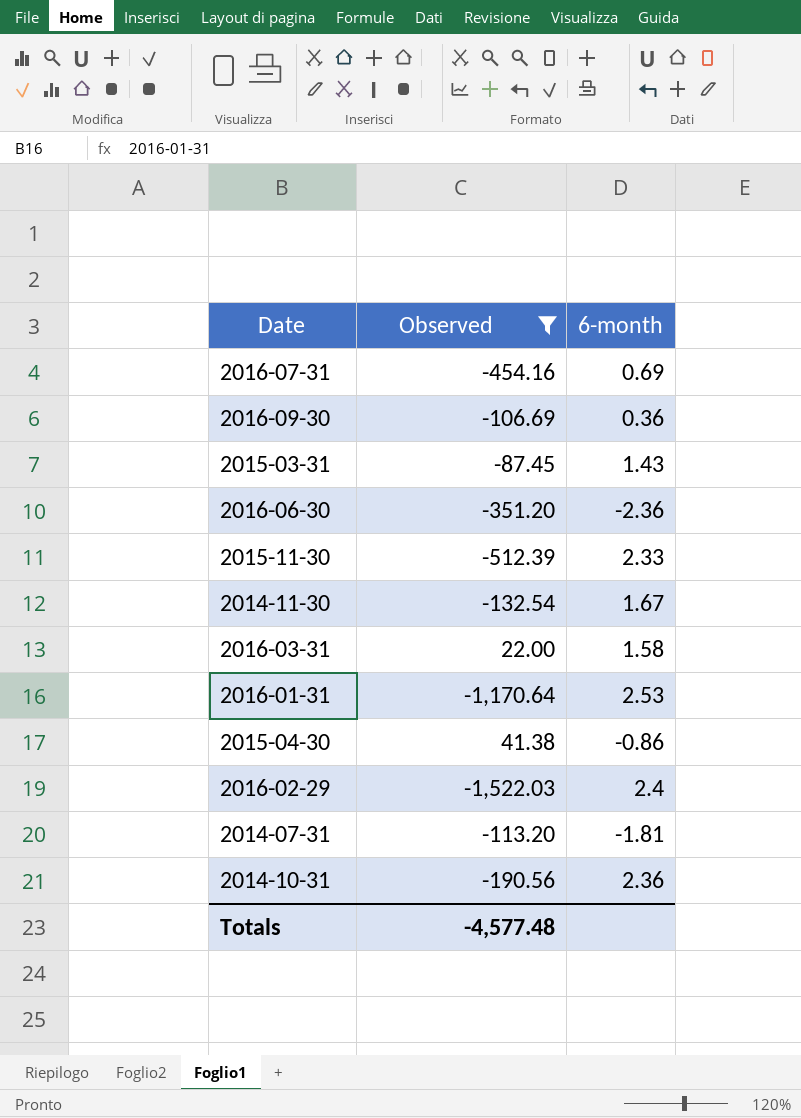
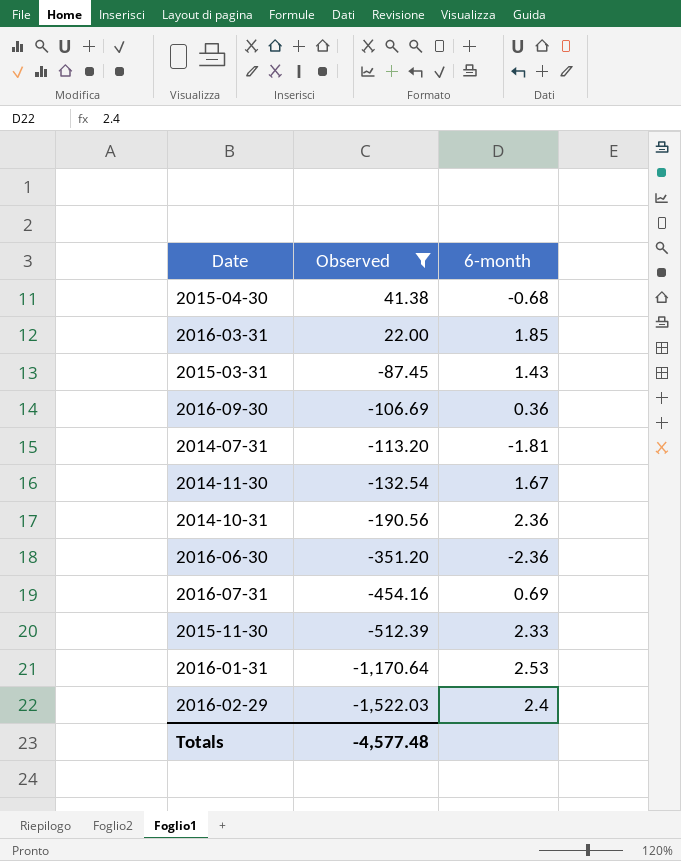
row order: none -> Observed descending
2015-04-30 | 6-month: -0.86 -> -0.68
2016-03-31 | 6-month: 1.58 -> 1.85

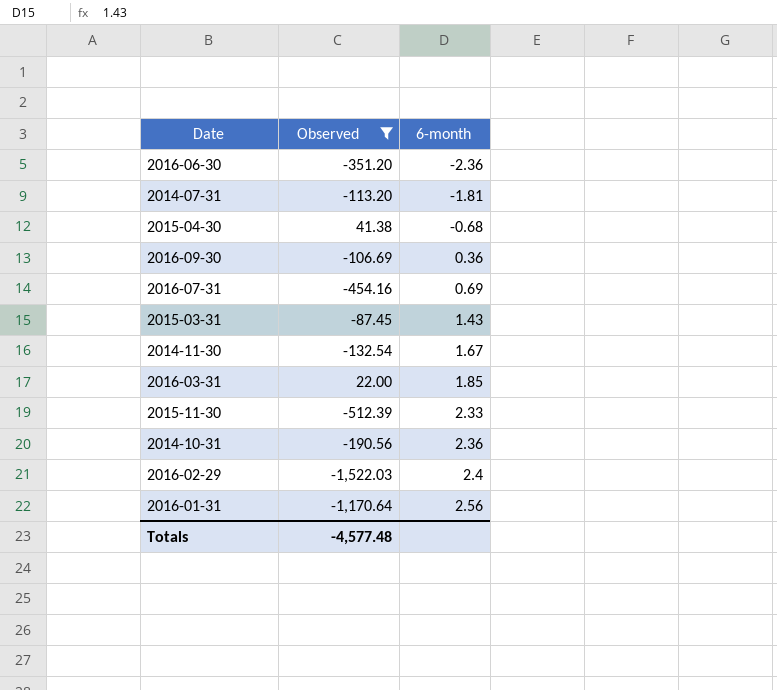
row order: Observed descending -> 6-month ascending
2016-01-31 | 6-month: 2.53 -> 2.56

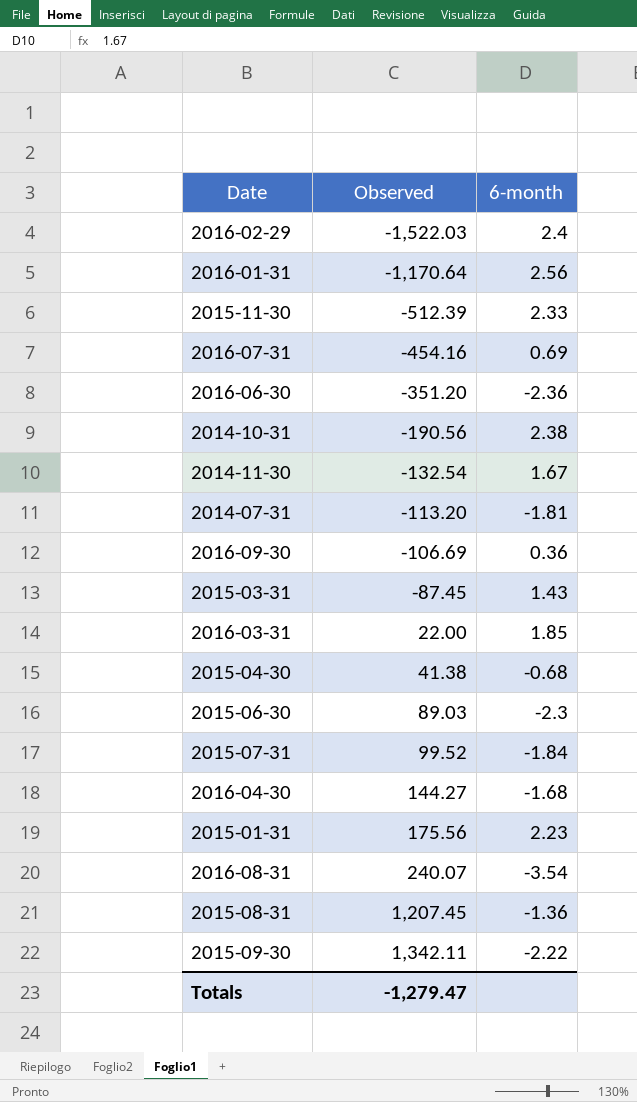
filter: Observed <= 41.38 -> none
row order: 6-month ascending -> Observed ascending
2014-10-31 | 6-month: 2.36 -> 2.38
Totals | Observed: -4,577.48 -> -1,279.47

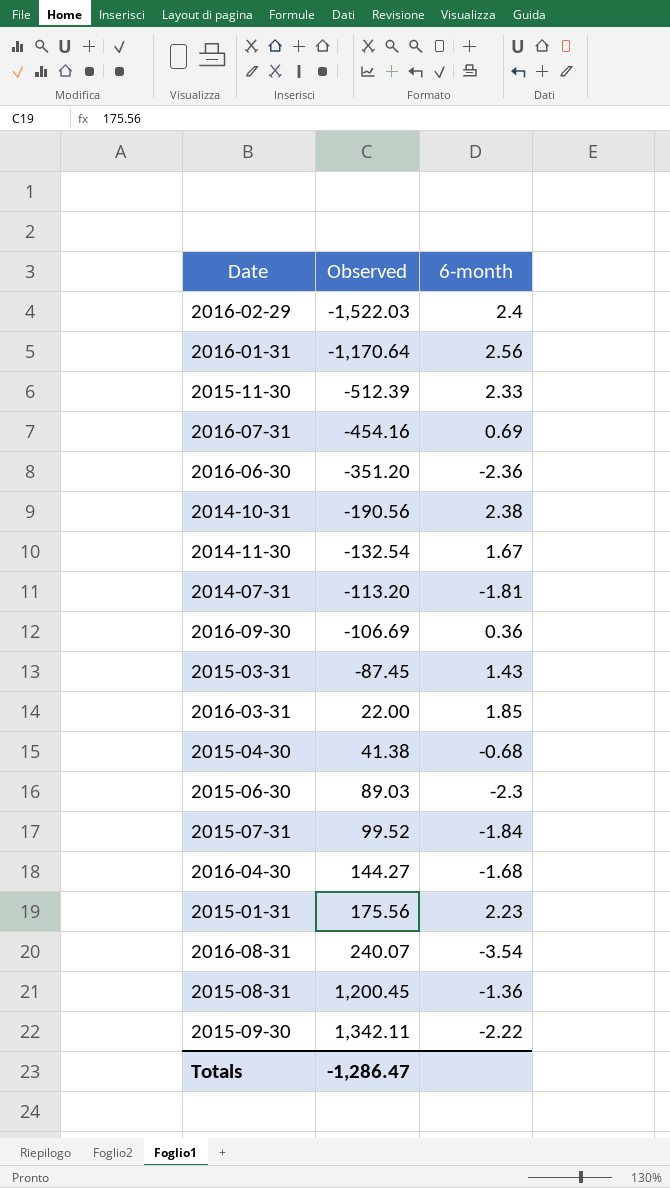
2015-08-31 | Observed: 1,207.45 -> 1,200.45
Totals | Observed: -1,279.47 -> -1,286.47

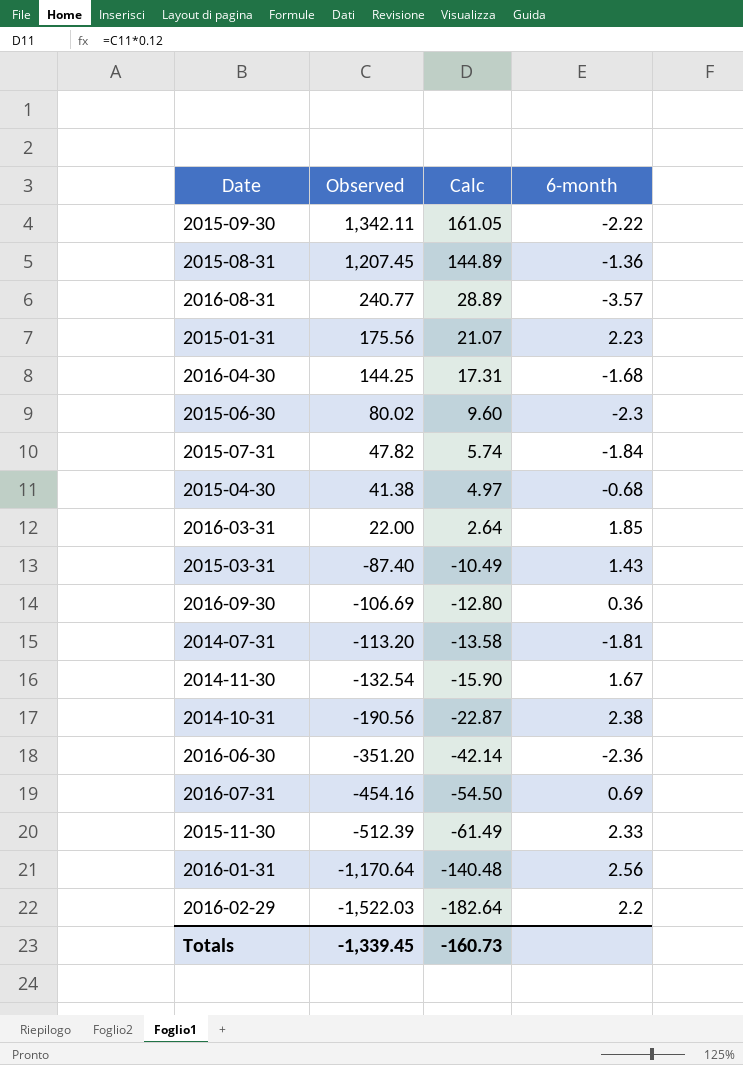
row order: Observed ascending -> Observed descending
column Calc | formula: none -> [Observed] * 0.12
2015-08-31 | Observed: 1,200.45 -> 1,207.45
2016-08-31 | Observed: 240.07 -> 240.77
2016-08-31 | 6-month: -3.54 -> -3.57
2016-04-30 | Observed: 144.27 -> 144.25
2015-06-30 | Observed: 89.03 -> 80.02
2015-07-31 | Observed: 99.52 -> 47.82
2015-03-31 | Observed: -87.45 -> -87.40
2016-02-29 | 6-month: 2.4 -> 2.2
Totals | Observed: -1,286.47 -> -1,339.45

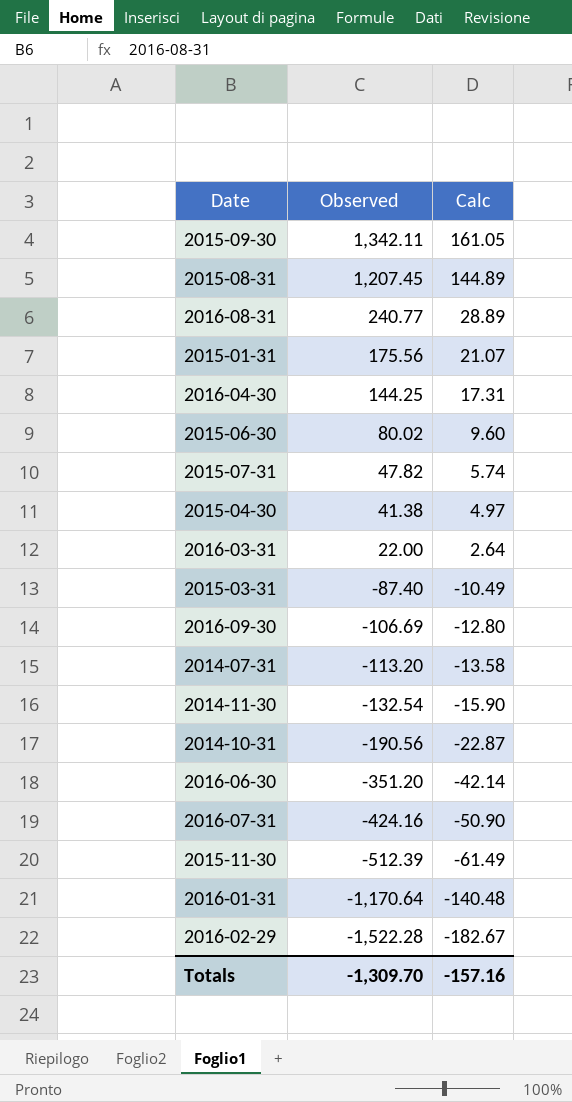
column 6-month | position: 4 -> none
2016-07-31 | Observed: -454.16 -> -424.16
2016-07-31 | Calc: -54.50 -> -50.90
2016-02-29 | Observed: -1,522.03 -> -1,522.28
2016-02-29 | Calc: -182.64 -> -182.67
Totals | Observed: -1,339.45 -> -1,309.70
Totals | Calc: -160.73 -> -157.16

